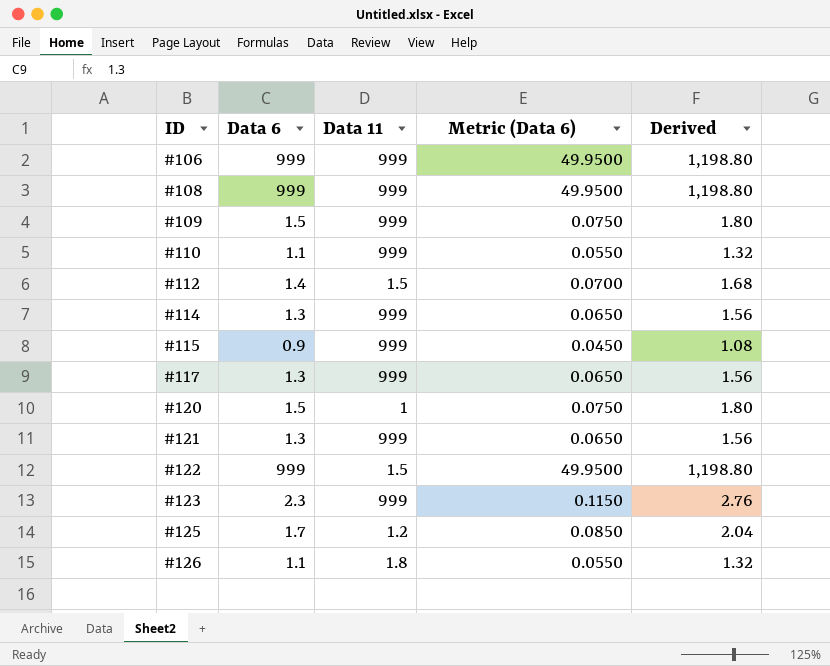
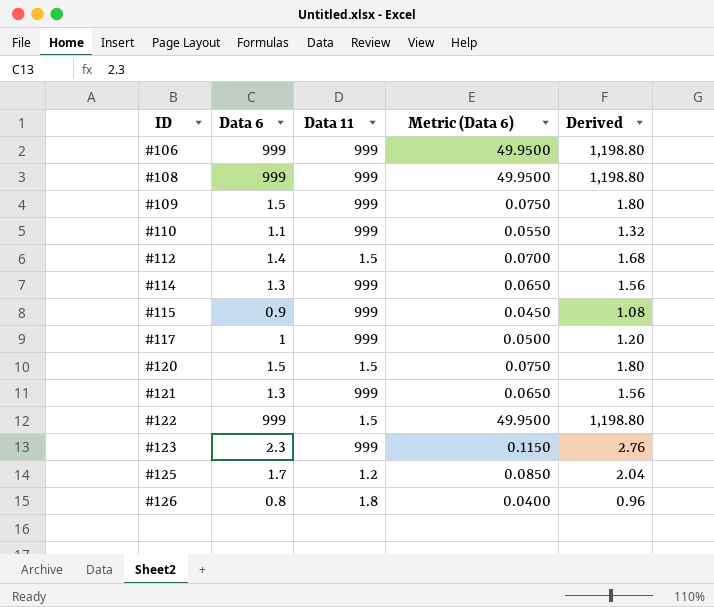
#117 | Data 6: 1.3 -> 1
#117 | Metric (Data 6): 0.0650 -> 0.0500
#117 | Derived: 1.56 -> 1.20
#120 | Data 11: 1 -> 1.5
#126 | Data 6: 1.1 -> 0.8
#126 | Metric (Data 6): 0.0550 -> 0.0400
#126 | Derived: 1.32 -> 0.96

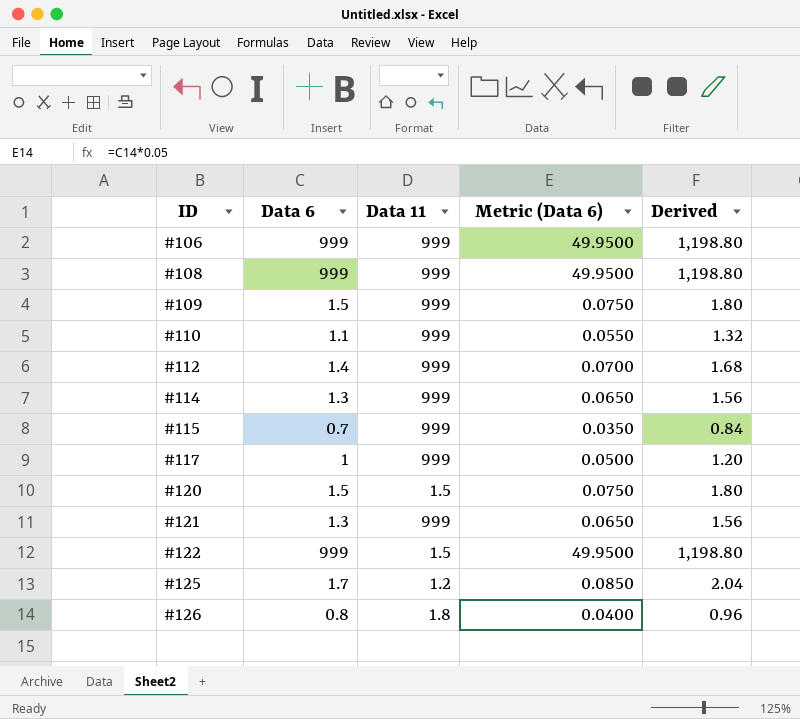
row #123: 2.3 | 999 | 0.1150 | 2.76 -> none
#112 | Data 11: 1.5 -> 999
#115 | Data 6: 0.9 -> 0.7
#115 | Metric (Data 6): 0.0450 -> 0.0350
#115 | Derived: 1.08 -> 0.84

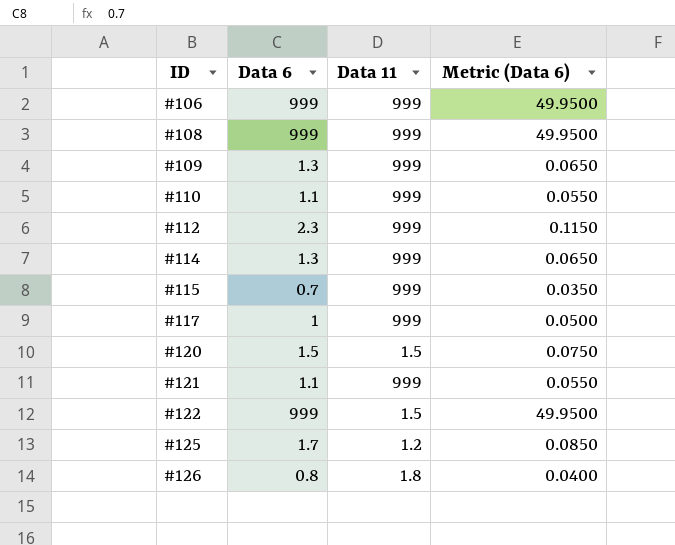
column Derived | formula: [Data 6] * 1.2 -> none
#109 | Data 6: 1.5 -> 1.3
#109 | Metric (Data 6): 0.0750 -> 0.0650
#112 | Data 6: 1.4 -> 2.3
#112 | Metric (Data 6): 0.0700 -> 0.1150
#121 | Data 6: 1.3 -> 1.1
#121 | Metric (Data 6): 0.0650 -> 0.0550

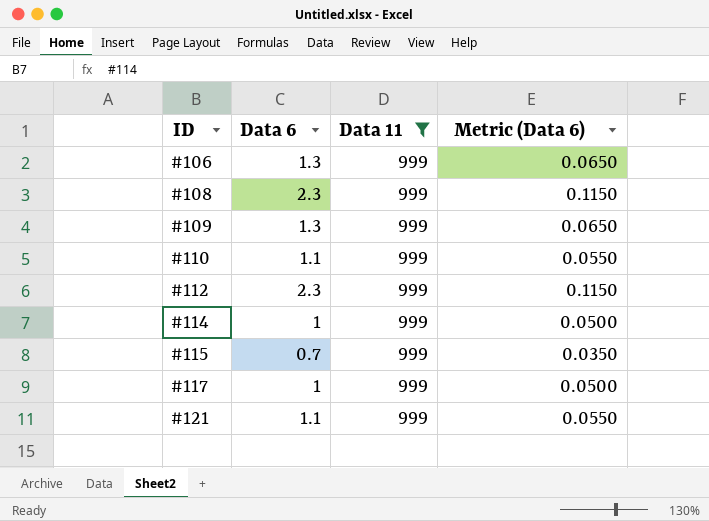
filter: none -> Data 11 = 999
#106 | Data 6: 999 -> 1.3
#106 | Metric (Data 6): 49.9500 -> 0.0650
#108 | Data 6: 999 -> 2.3
#108 | Metric (Data 6): 49.9500 -> 0.1150
#114 | Data 6: 1.3 -> 1
#114 | Metric (Data 6): 0.0650 -> 0.0500

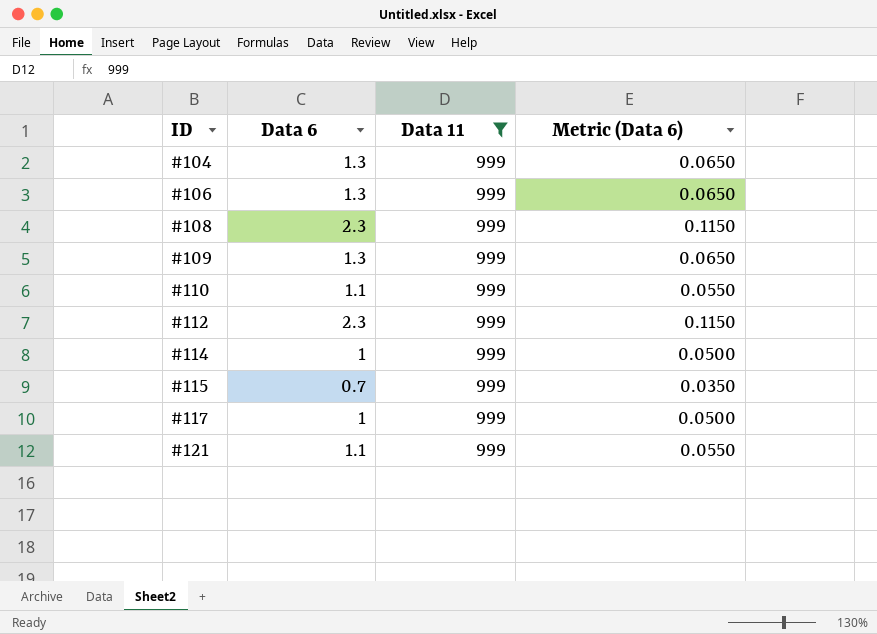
row #104: none -> 1.3 | 999 | 0.0650

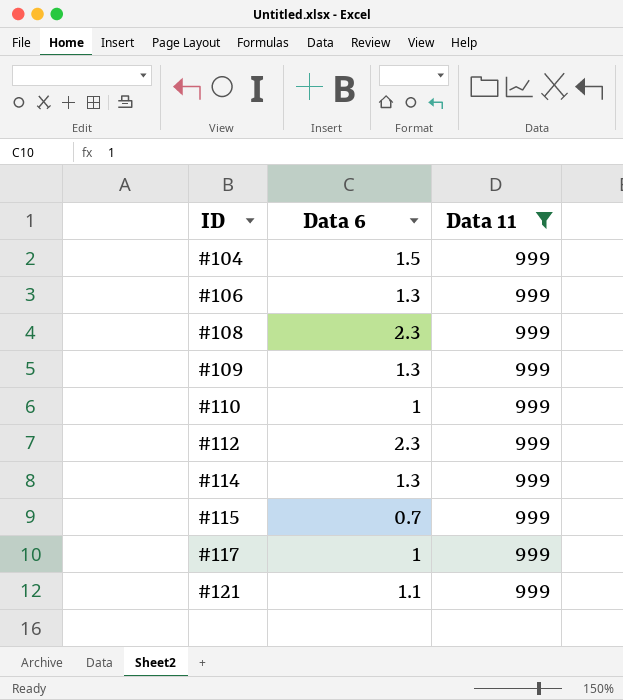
column Metric (Data 6) | formula: [Data 6] * 0.05 -> none
#104 | Data 6: 1.3 -> 1.5
#110 | Data 6: 1.1 -> 1
#114 | Data 6: 1 -> 1.3

